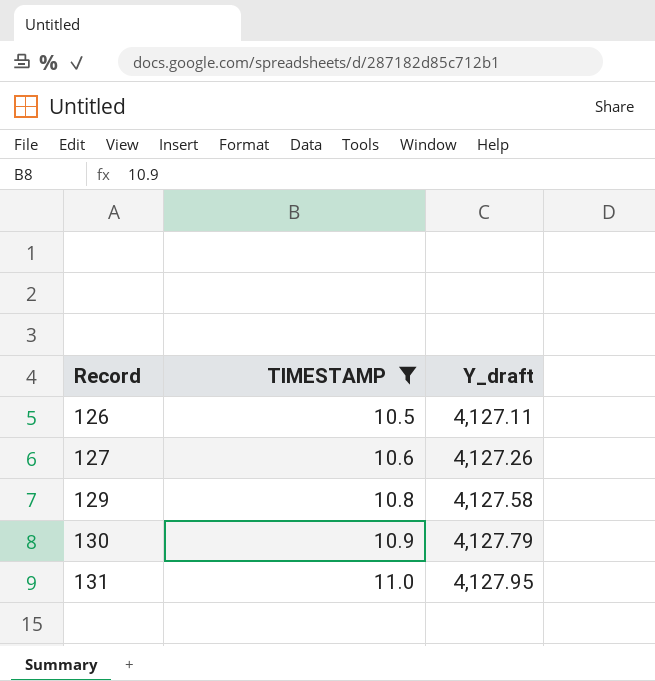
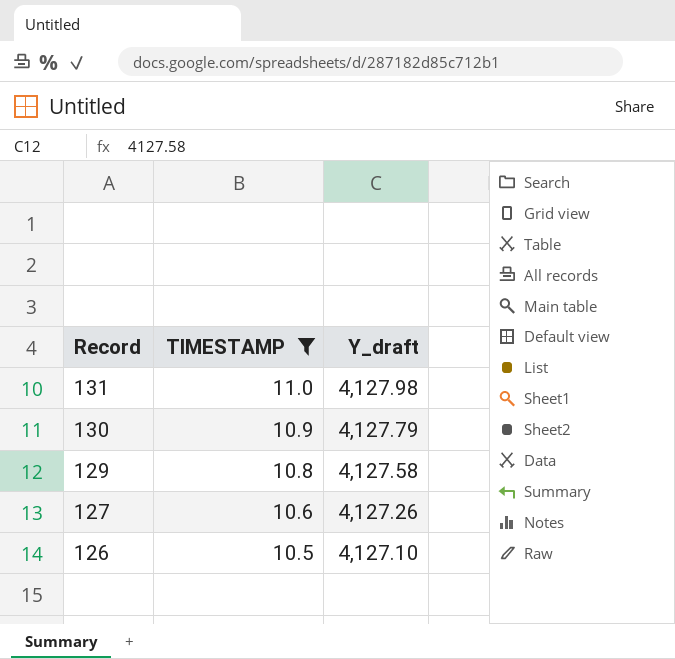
row order: Record ascending -> Record descending
131 | Y_draft: 4,127.95 -> 4,127.98
126 | Y_draft: 4,127.11 -> 4,127.10

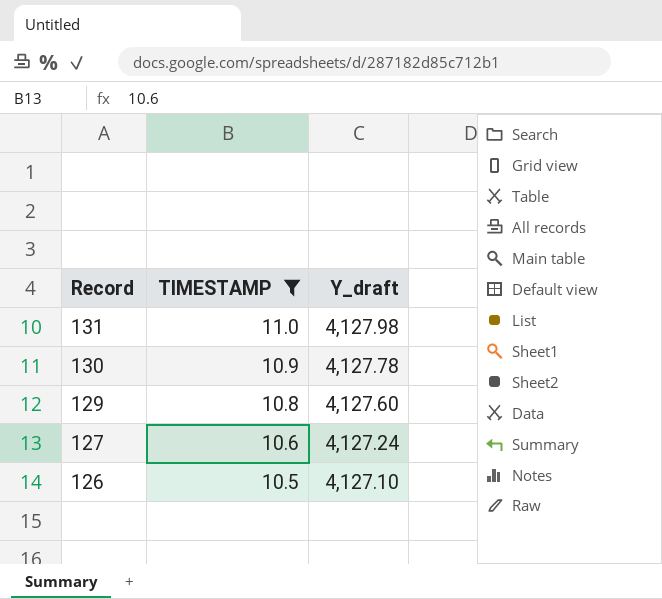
130 | Y_draft: 4,127.79 -> 4,127.78
129 | Y_draft: 4,127.58 -> 4,127.60
127 | Y_draft: 4,127.26 -> 4,127.24

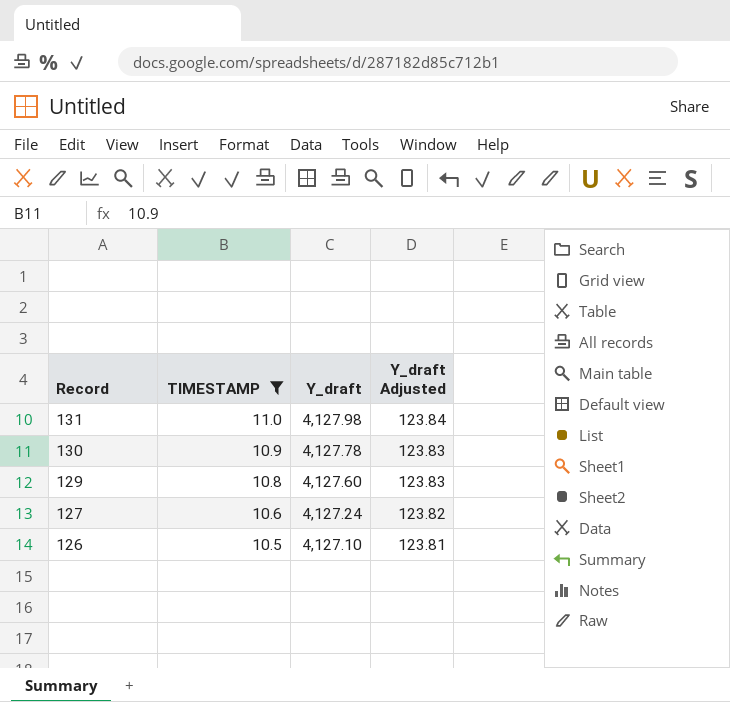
column Y_draft Adjusted | formula: none -> [Y_draft] * 0.03

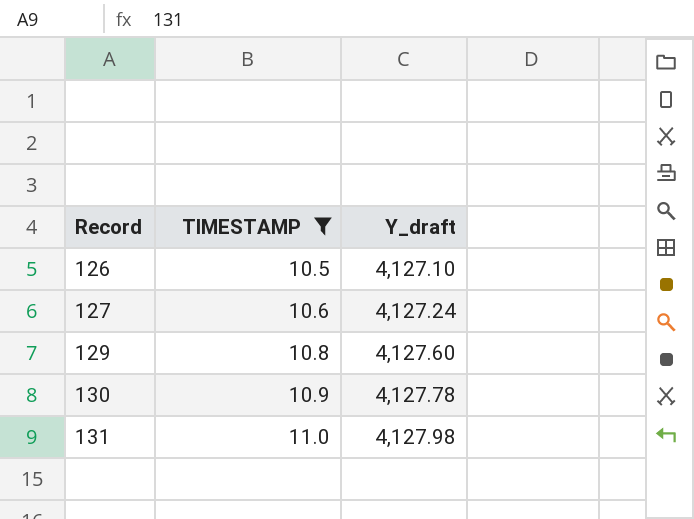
row order: Record descending -> Record ascending
column Y_draft Adjusted | formula: [Y_draft] * 0.03 -> none

